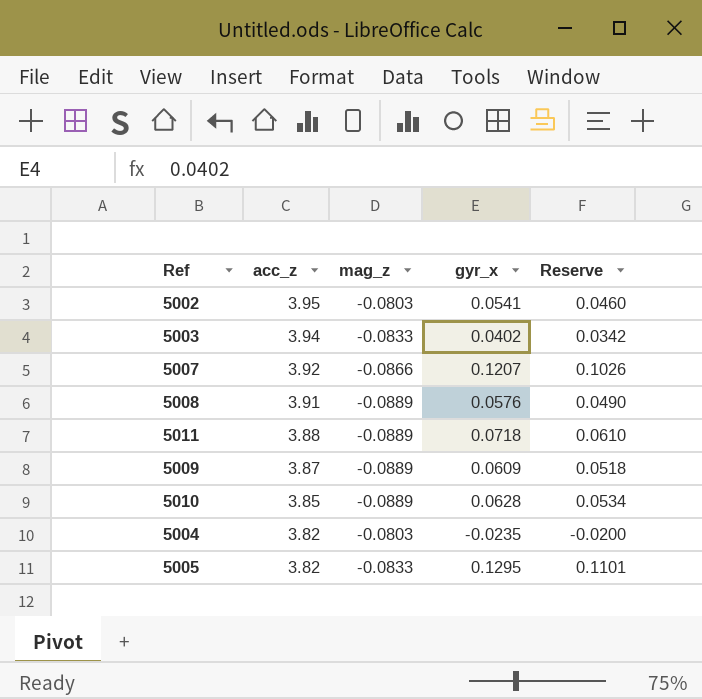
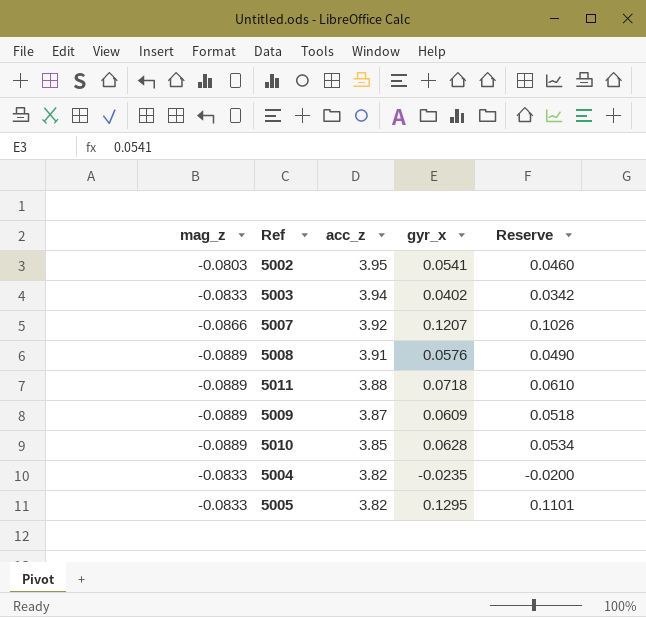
column mag_z | position: 3 -> 1
5004 | mag_z: -0.0803 -> -0.0833

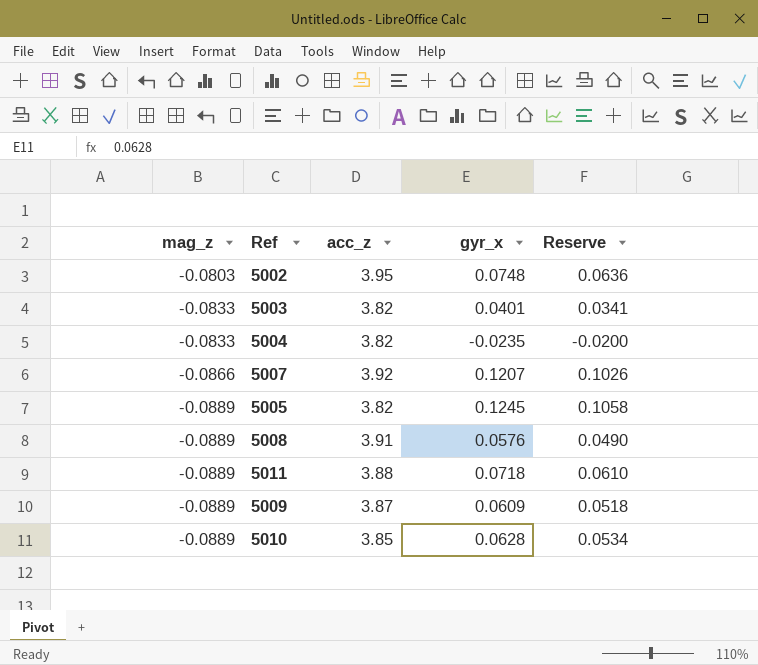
row order: acc_z descending -> mag_z descending
5002 | gyr_x: 0.0541 -> 0.0748
5002 | Reserve: 0.0460 -> 0.0636
5003 | acc_z: 3.94 -> 3.82
5003 | gyr_x: 0.0402 -> 0.0401
5003 | Reserve: 0.0342 -> 0.0341
5005 | mag_z: -0.0833 -> -0.0889
5005 | gyr_x: 0.1295 -> 0.1245
5005 | Reserve: 0.1101 -> 0.1058

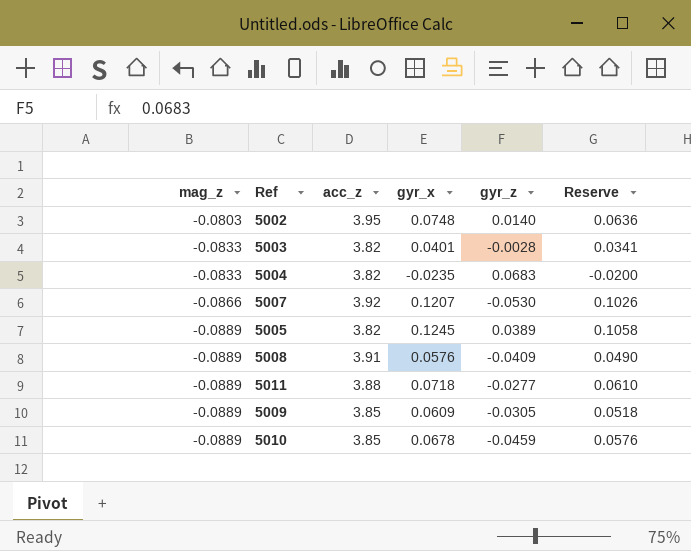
column gyr_z | position: none -> 5
5009 | acc_z: 3.87 -> 3.85
5010 | gyr_x: 0.0628 -> 0.0678
5010 | Reserve: 0.0534 -> 0.0576

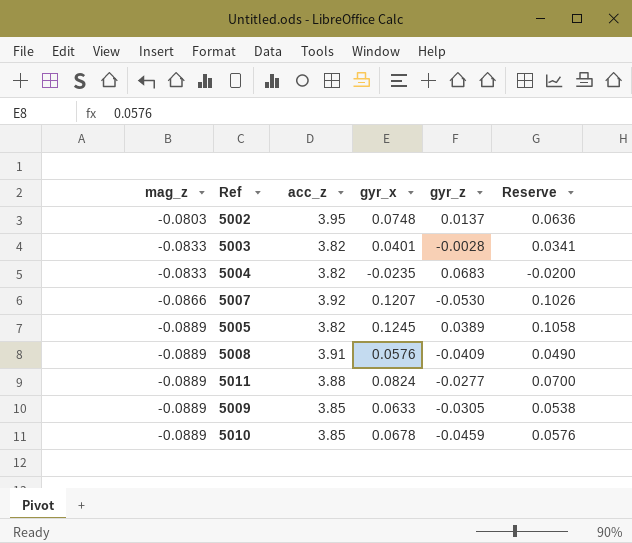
5002 | gyr_z: 0.0140 -> 0.0137
5011 | gyr_x: 0.0718 -> 0.0824
5011 | Reserve: 0.0610 -> 0.0700
5009 | gyr_x: 0.0609 -> 0.0633
5009 | Reserve: 0.0518 -> 0.0538

